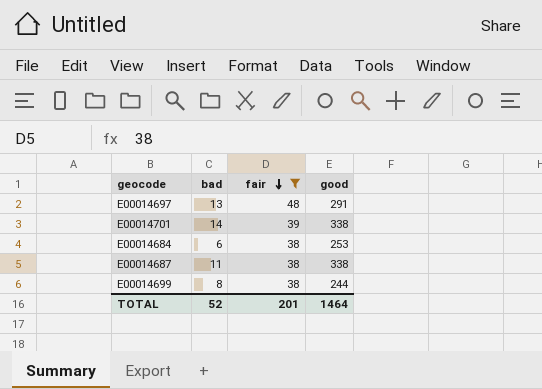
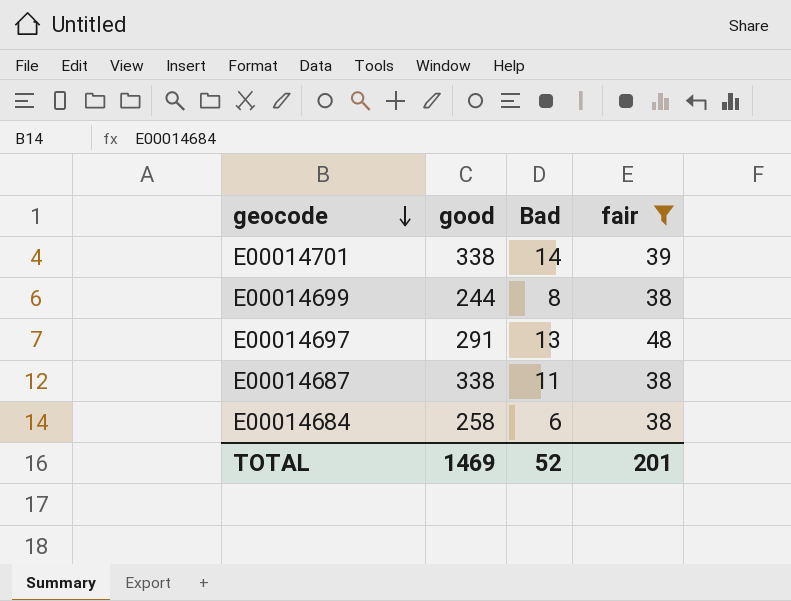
row order: fair descending -> geocode descending
column good | position: 4 -> 2
column name: bad -> Bad
E00014684 | good: 253 -> 258
TOTAL | good: 1464 -> 1469

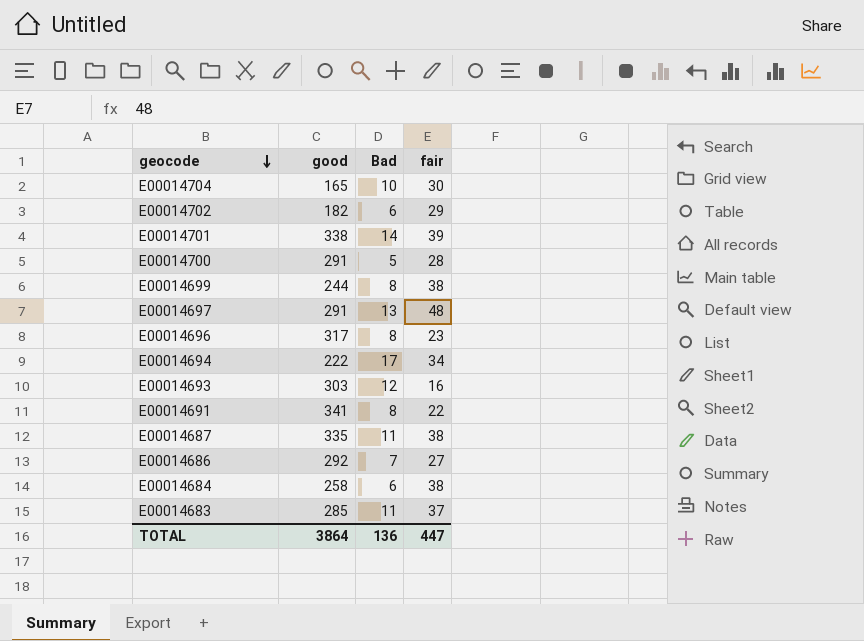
filter: fair >= 38 -> none
E00014687 | good: 338 -> 335
TOTAL | good: 1469 -> 3864
TOTAL | Bad: 52 -> 136
TOTAL | fair: 201 -> 447

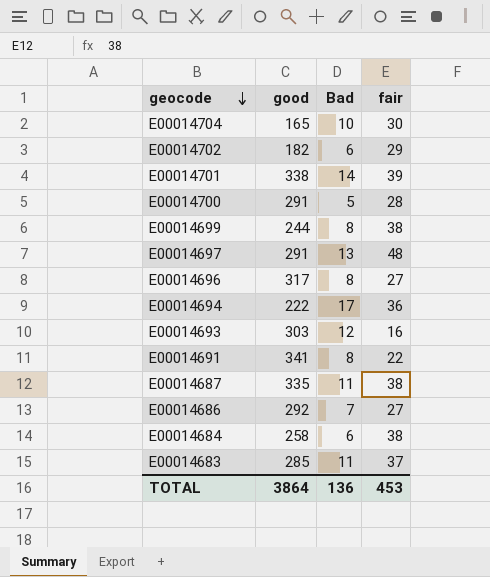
E00014696 | fair: 23 -> 27
E00014694 | fair: 34 -> 36
TOTAL | fair: 447 -> 453

